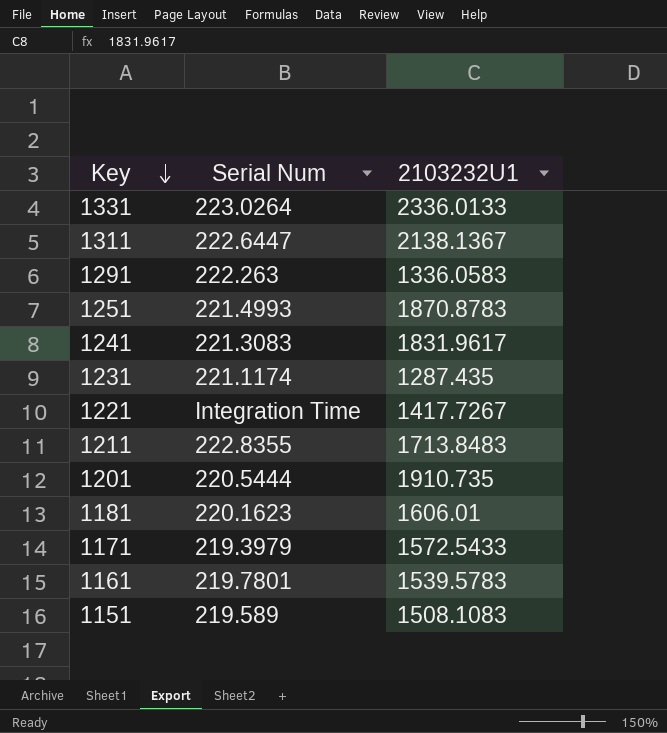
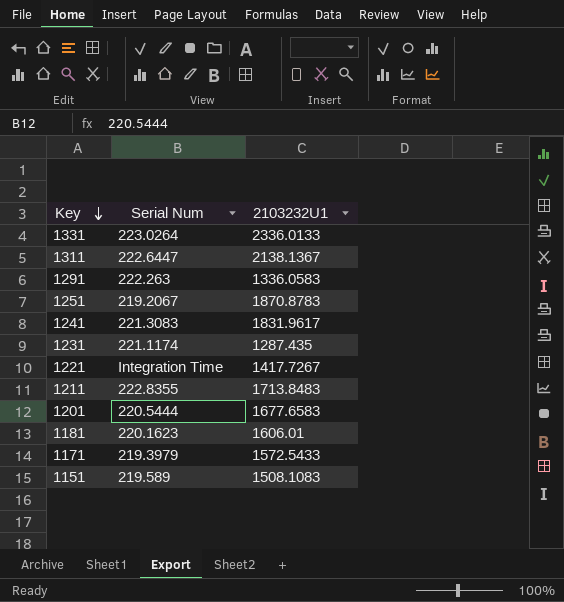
row 1161: 219.7801 | 1539.5783 -> none
1251 | Serial Num: 221.4993 -> 219.2067
1201 | 2103232U1: 1910.735 -> 1677.6583

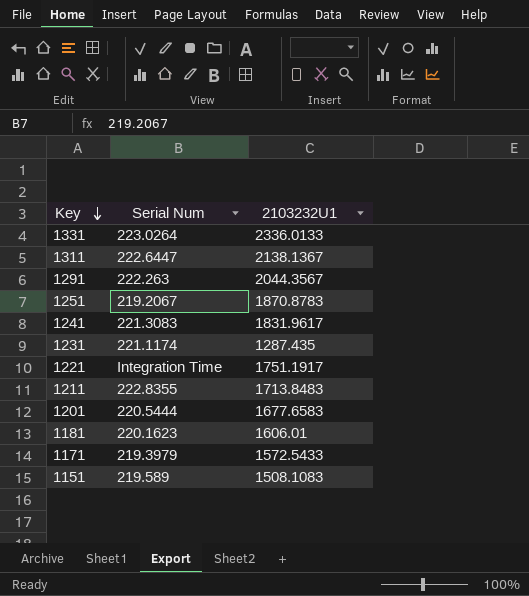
1291 | 2103232U1: 1336.0583 -> 2044.3567
1221 | 2103232U1: 1417.7267 -> 1751.1917

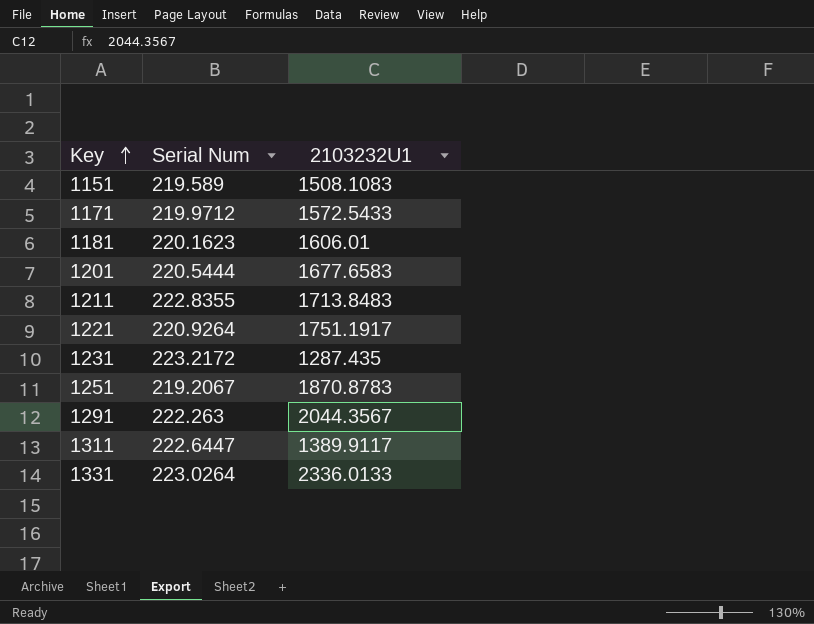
row order: Key descending -> Key ascending
row 1241: 221.3083 | 1831.9617 -> none
1171 | Serial Num: 219.3979 -> 219.9712
1221 | Serial Num: Integration Time -> 220.9264
1231 | Serial Num: 221.1174 -> 223.2172
1311 | 2103232U1: 2138.1367 -> 1389.9117

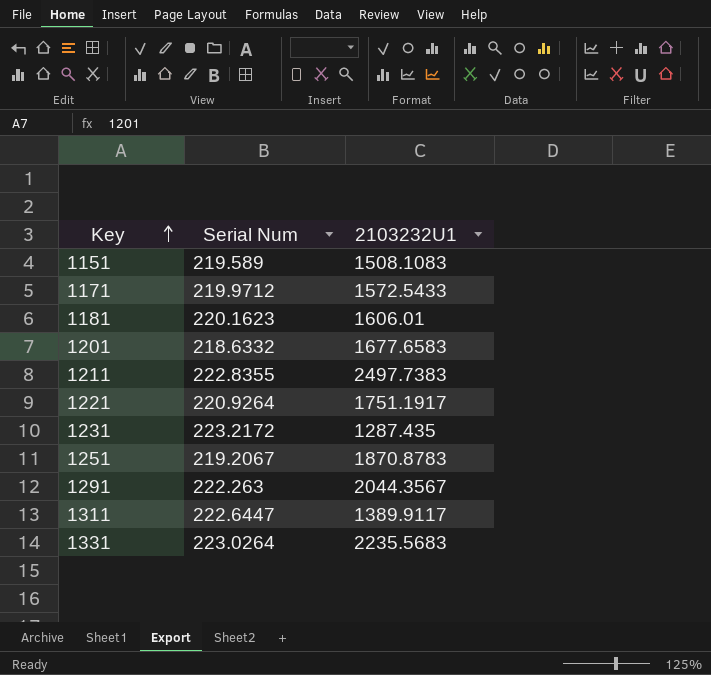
1201 | Serial Num: 220.5444 -> 218.6332
1211 | 2103232U1: 1713.8483 -> 2497.7383
1331 | 2103232U1: 2336.0133 -> 2235.5683

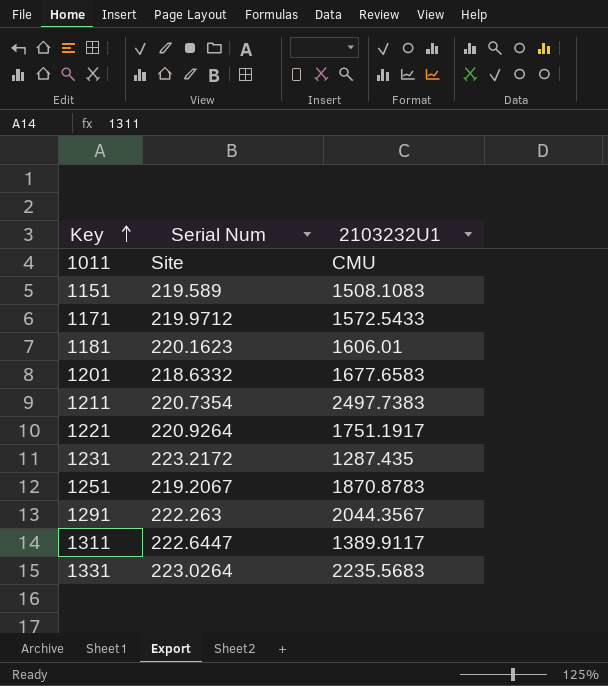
row 1011: none -> Site | CMU
1211 | Serial Num: 222.8355 -> 220.7354

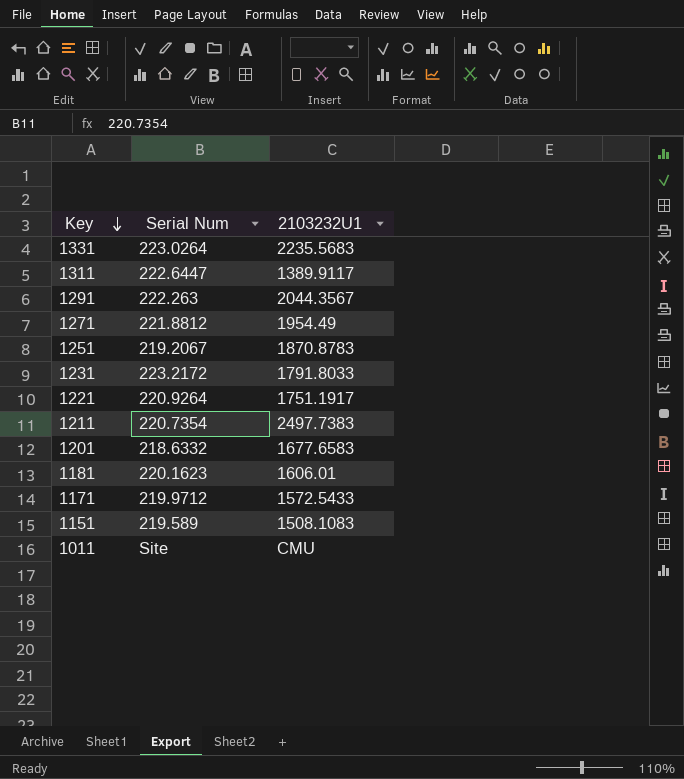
row order: Key ascending -> Key descending
row 1271: none -> 221.8812 | 1954.49
1231 | 2103232U1: 1287.435 -> 1791.8033

